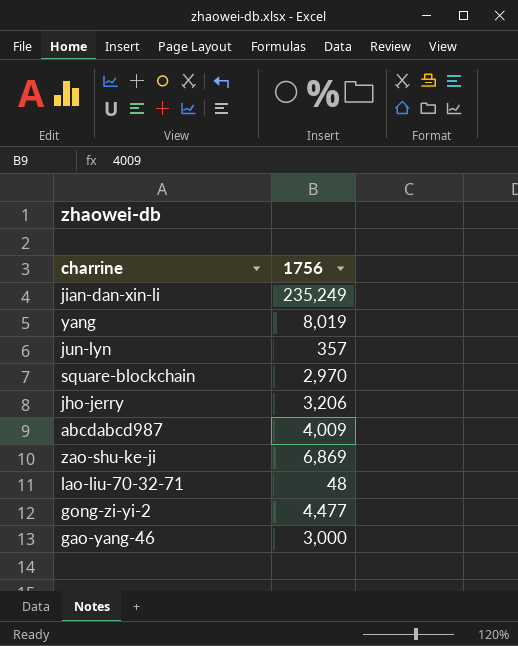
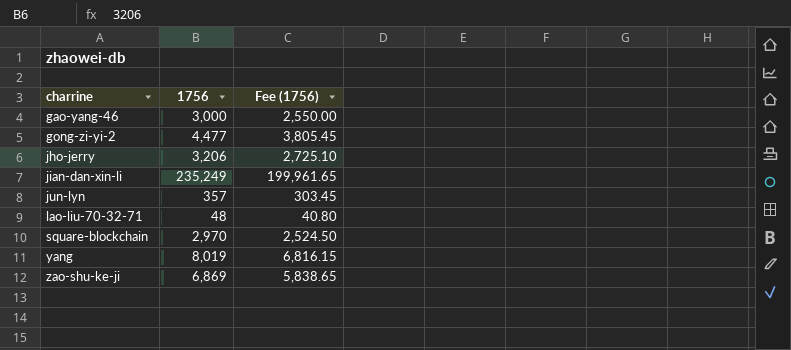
row order: none -> charrine ascending
column Fee (1756) | formula: none -> [1756] * 0.85
row abcdabcd987: 4,009 -> none

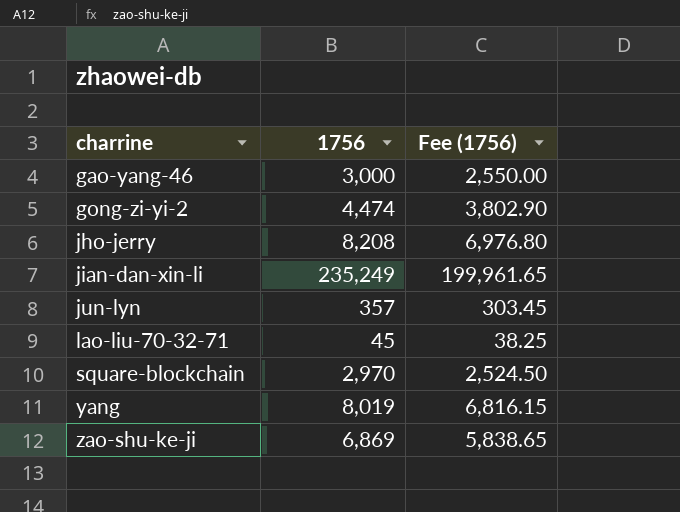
gong-zi-yi-2 | 1756: 4,477 -> 4,474
gong-zi-yi-2 | Fee (1756): 3,805.45 -> 3,802.90
jho-jerry | 1756: 3,206 -> 8,208
jho-jerry | Fee (1756): 2,725.10 -> 6,976.80
lao-liu-70-32-71 | 1756: 48 -> 45
lao-liu-70-32-71 | Fee (1756): 40.80 -> 38.25

